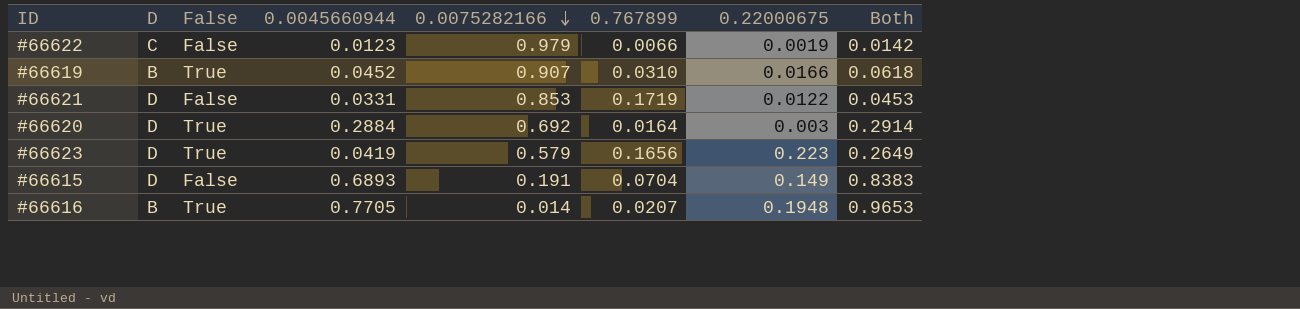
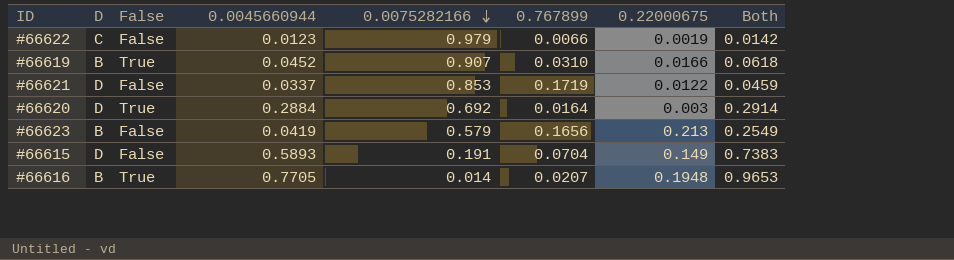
#66621 | 0.0045660944: 0.0331 -> 0.0337
#66621 | Both: 0.0453 -> 0.0459
#66623 | D: D -> B
#66623 | False: True -> False
#66623 | 0.22000675: 0.223 -> 0.213
#66623 | Both: 0.2649 -> 0.2549
#66615 | 0.0045660944: 0.6893 -> 0.5893
#66615 | Both: 0.8383 -> 0.7383

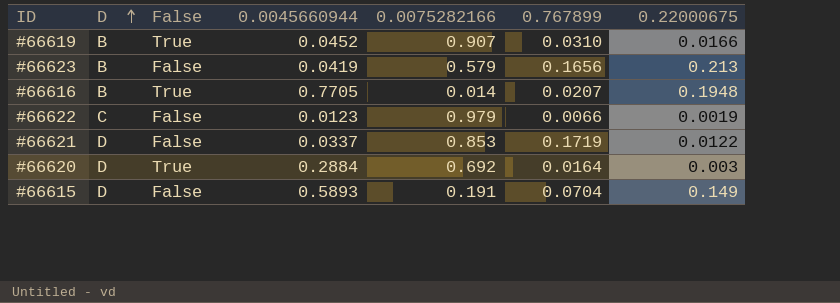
row order: 0.0075282166 descending -> D ascending
column Both | formula: [0.0045660944] + [0.22000675] -> none

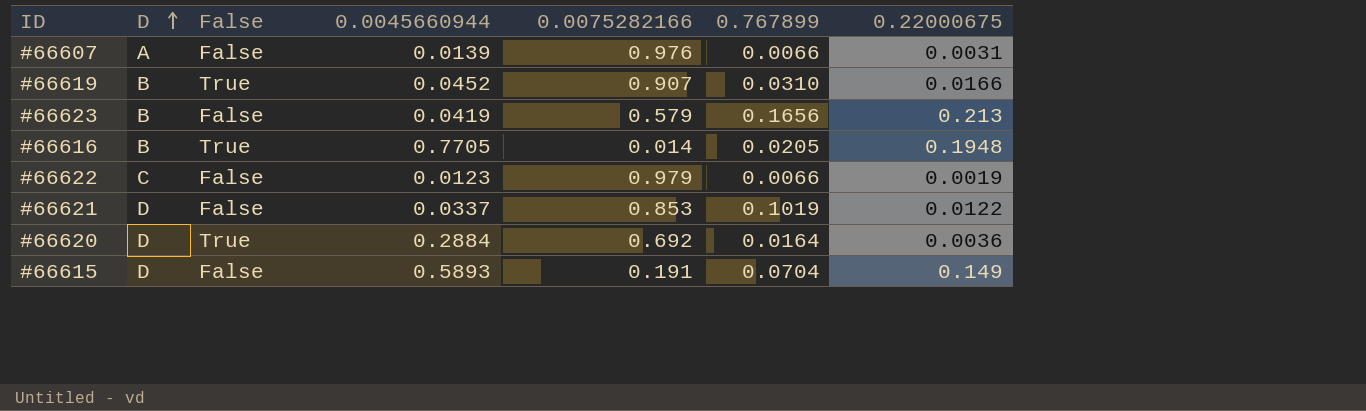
row #66607: none -> A | False | 0.0139 | 0.976 | 0.0066 | 0.0031
#66616 | 0.767899: 0.0207 -> 0.0205
#66621 | 0.767899: 0.1719 -> 0.1019
#66620 | 0.22000675: 0.003 -> 0.0036

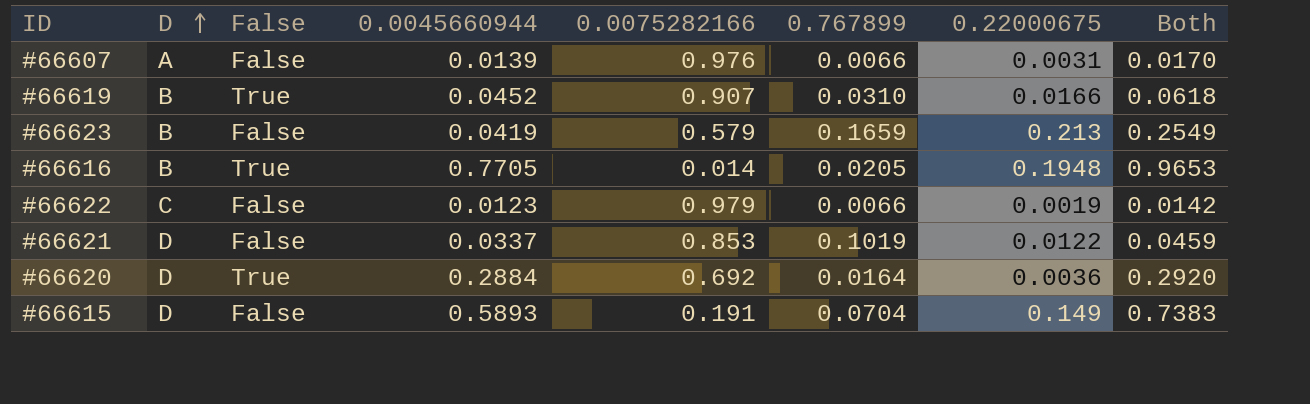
column Both | formula: none -> [0.0045660944] + [0.22000675]
#66623 | 0.767899: 0.1656 -> 0.1659

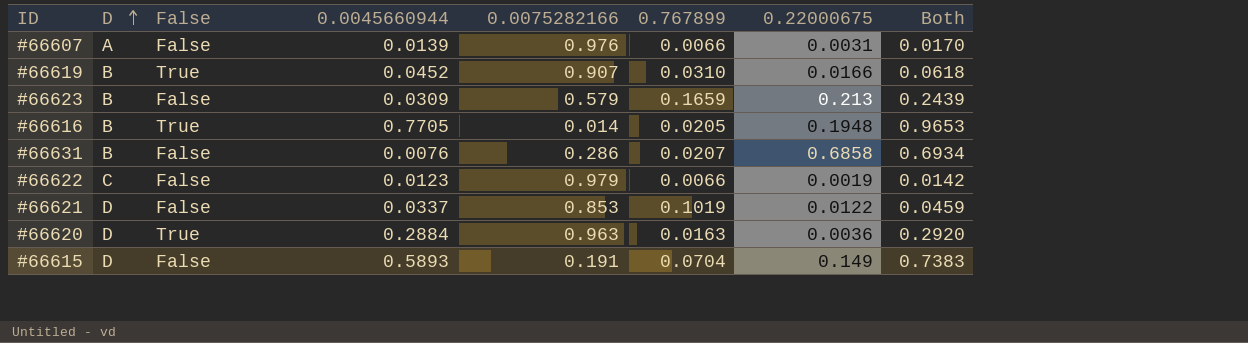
#66623 | 0.0045660944: 0.0419 -> 0.0309
#66623 | Both: 0.2549 -> 0.2439
row #66631: none -> B | False | 0.0076 | 0.286 | 0.0207 | 0.6858 | 0.6934
#66620 | 0.0075282166: 0.692 -> 0.963
#66620 | 0.767899: 0.0164 -> 0.0163

